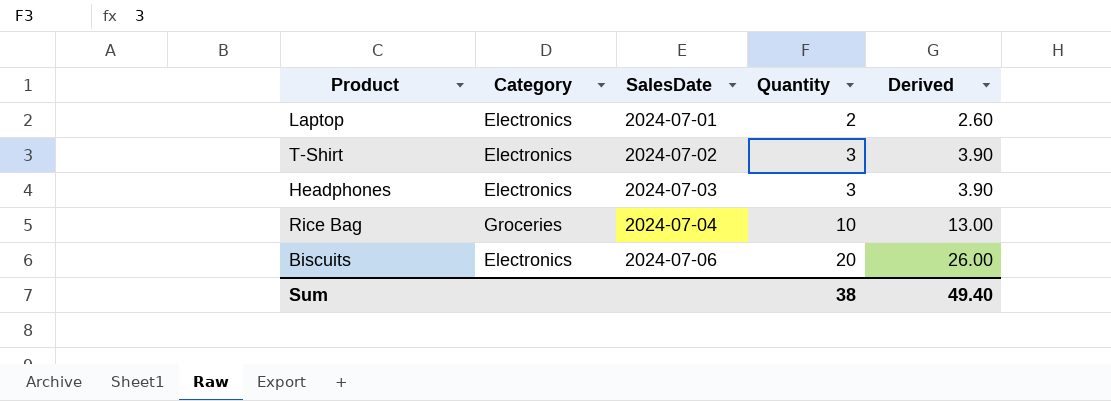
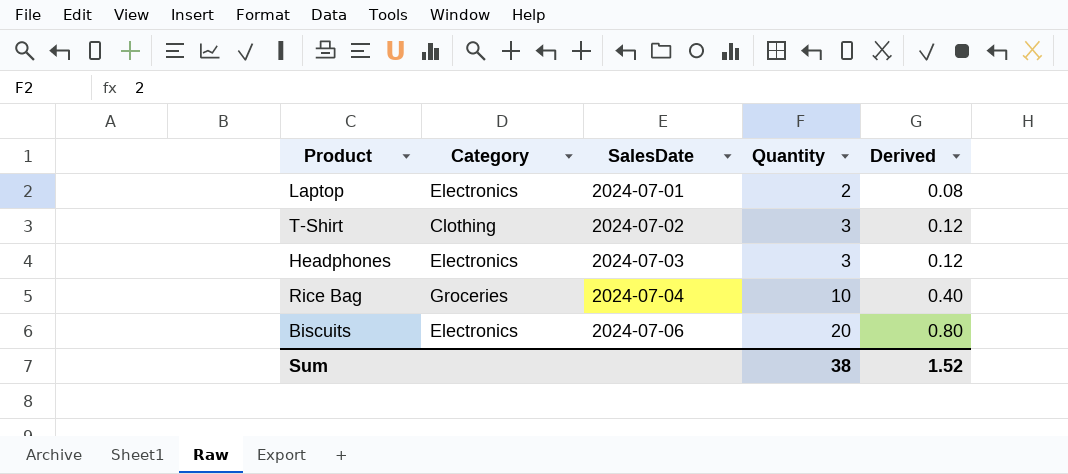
column Derived | formula: [Quantity] * 1.3 -> [Quantity] * 0.04
T-Shirt | Category: Electronics -> Clothing
Sum | Derived: 49.40 -> 1.52

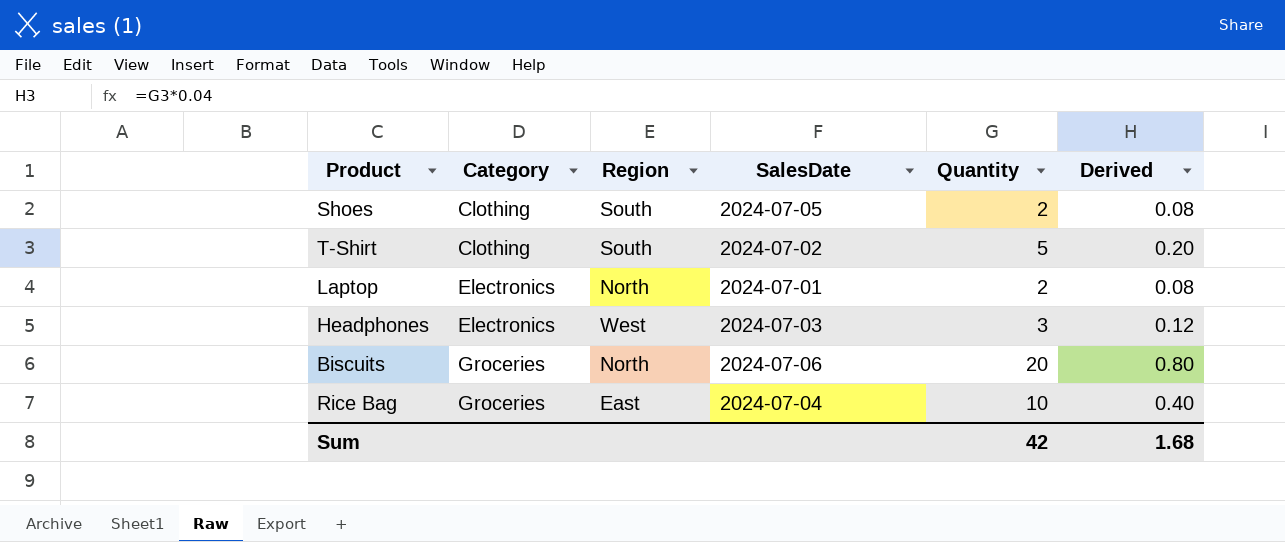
row order: SalesDate ascending -> Category ascending
column Region | position: none -> 3
row Shoes: none -> Clothing | South | 2024-07-05 | 2 | 0.08
T-Shirt | Quantity: 3 -> 5
T-Shirt | Derived: 0.12 -> 0.20
Biscuits | Category: Electronics -> Groceries
Sum | Quantity: 38 -> 42
Sum | Derived: 1.52 -> 1.68

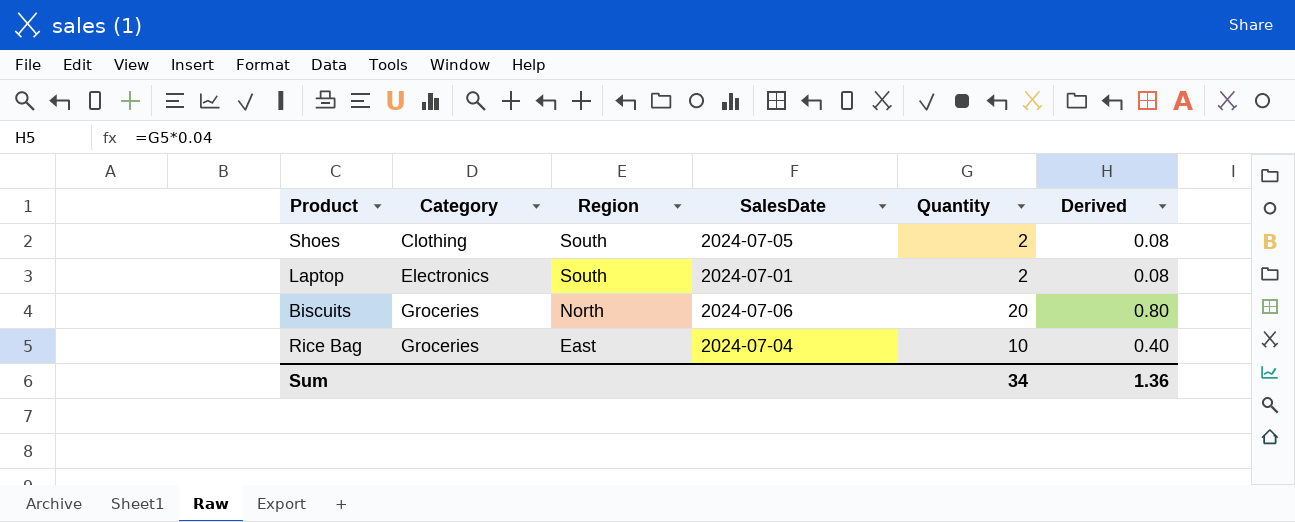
row T-Shirt: Clothing | South | 2024-07-02 | 5 | 0.20 -> none
row Headphones: Electronics | West | 2024-07-03 | 3 | 0.12 -> none
Laptop | Region: North -> South
Sum | Quantity: 42 -> 34
Sum | Derived: 1.68 -> 1.36

